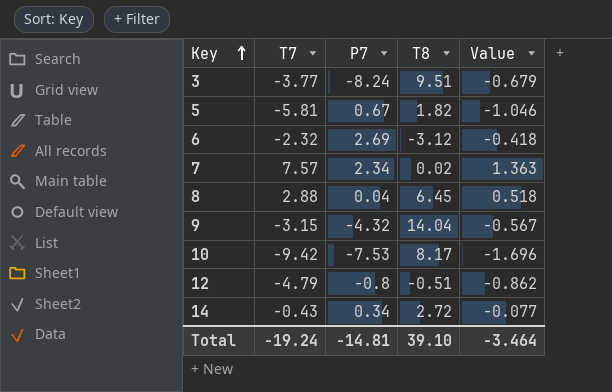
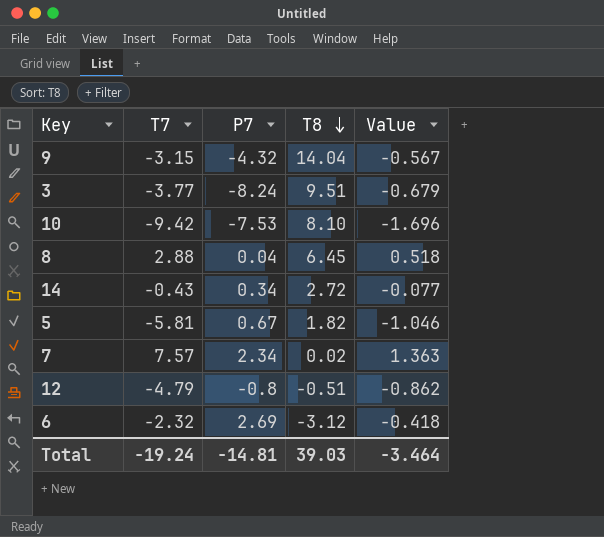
row order: Key ascending -> T8 descending
10 | T8: 8.17 -> 8.10
Total | T8: 39.10 -> 39.03

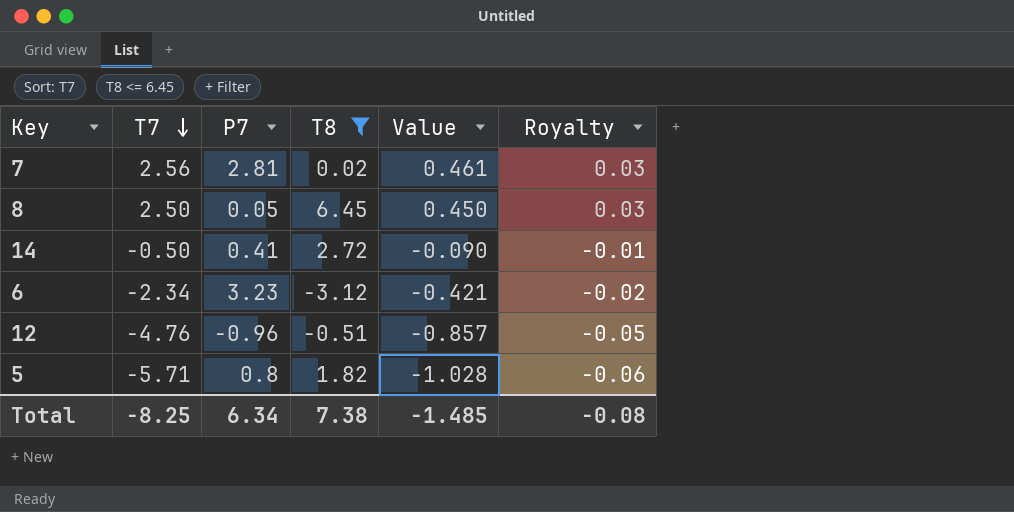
filter: none -> T8 <= 6.45
row order: T8 descending -> T7 descending
column Royalty | formula: none -> [T7] * 0.01
7 | T7: 7.57 -> 2.56
7 | P7: 2.34 -> 2.81
7 | Value: 1.363 -> 0.461
8 | T7: 2.88 -> 2.50
8 | P7: 0.04 -> 0.05
8 | Value: 0.518 -> 0.450
14 | T7: -0.43 -> -0.50
14 | P7: 0.34 -> 0.41
14 | Value: -0.077 -> -0.090
6 | T7: -2.32 -> -2.34
6 | P7: 2.69 -> 3.23
6 | Value: -0.418 -> -0.421
12 | T7: -4.79 -> -4.76
12 | P7: -0.8 -> -0.96
12 | Value: -0.862 -> -0.857
5 | T7: -5.81 -> -5.71
5 | P7: 0.67 -> 0.8
5 | Value: -1.046 -> -1.028
Total | T7: -19.24 -> -8.25
Total | P7: -14.81 -> 6.34
Total | T8: 39.03 -> 7.38
Total | Value: -3.464 -> -1.485

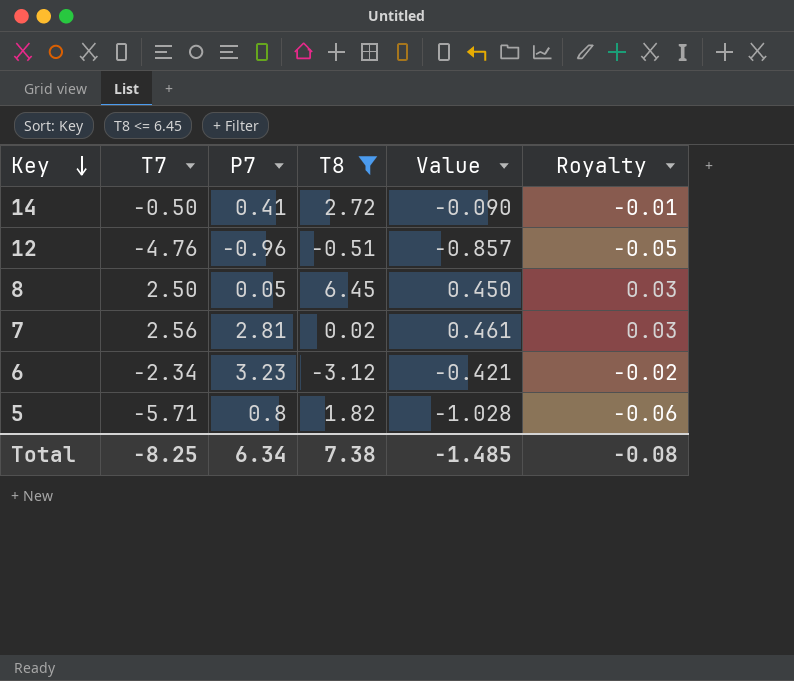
row order: T7 descending -> Key descending

